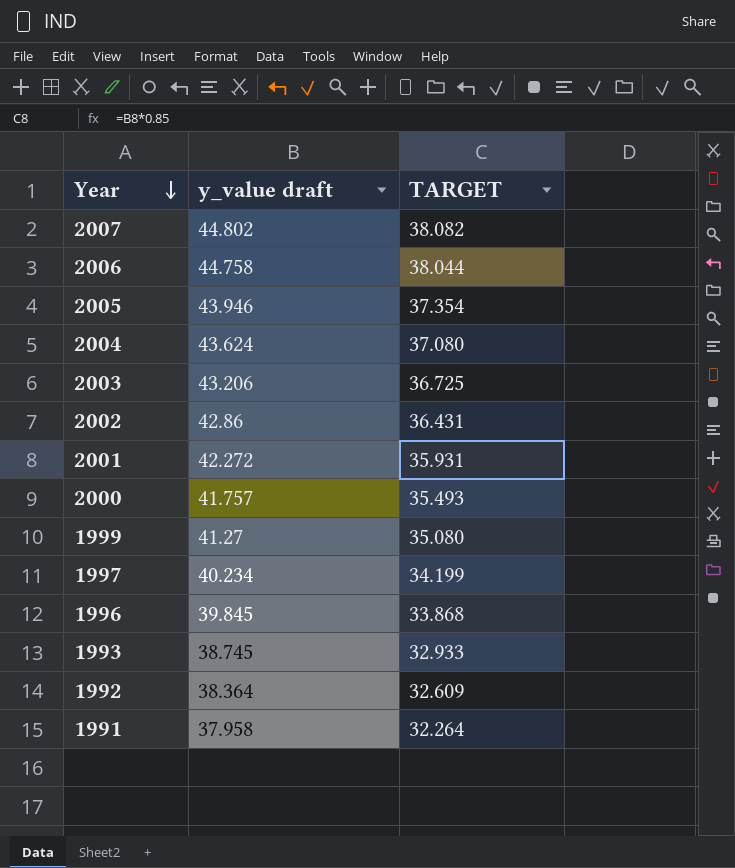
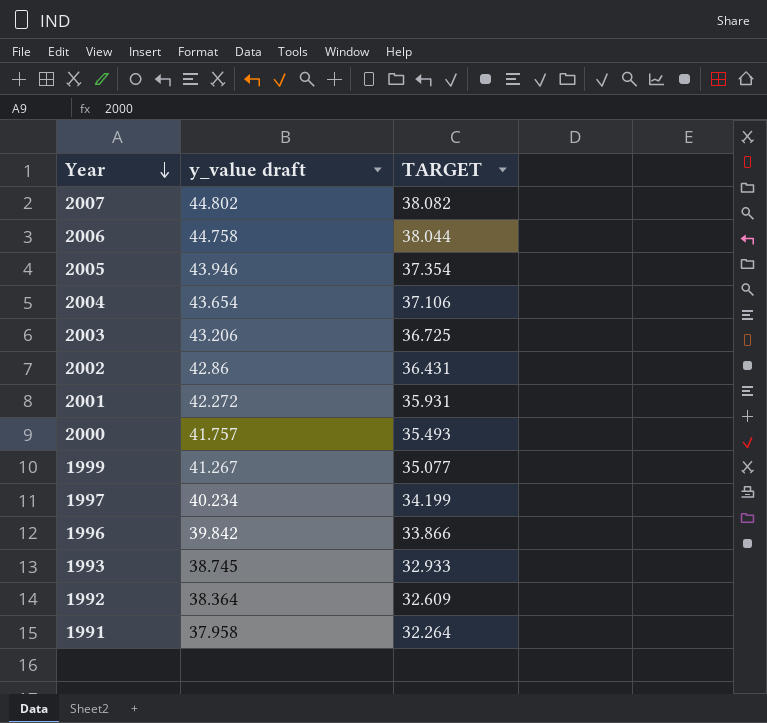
2004 | y_value draft: 43.624 -> 43.654
2004 | TARGET: 37.080 -> 37.106
1999 | y_value draft: 41.27 -> 41.267
1999 | TARGET: 35.080 -> 35.077
1996 | y_value draft: 39.845 -> 39.842
1996 | TARGET: 33.868 -> 33.866

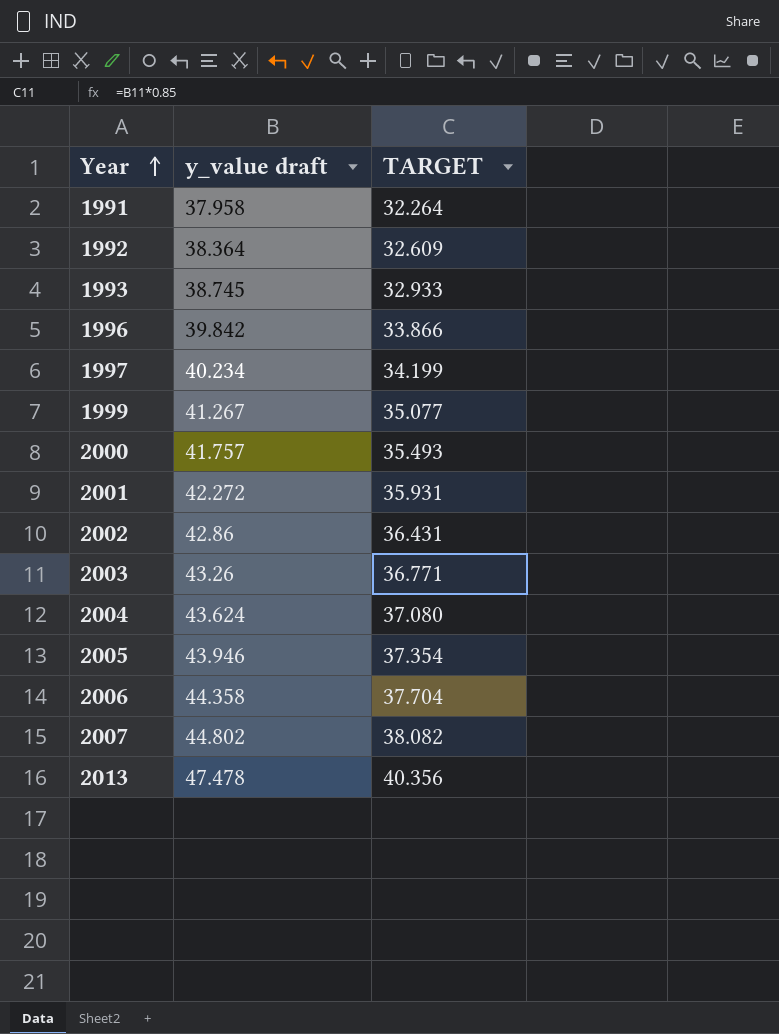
row order: Year descending -> Year ascending
2003 | y_value draft: 43.206 -> 43.26
2003 | TARGET: 36.725 -> 36.771
2004 | y_value draft: 43.654 -> 43.624
2004 | TARGET: 37.106 -> 37.080
2006 | y_value draft: 44.758 -> 44.358
2006 | TARGET: 38.044 -> 37.704
row 2013: none -> 47.478 | 40.356

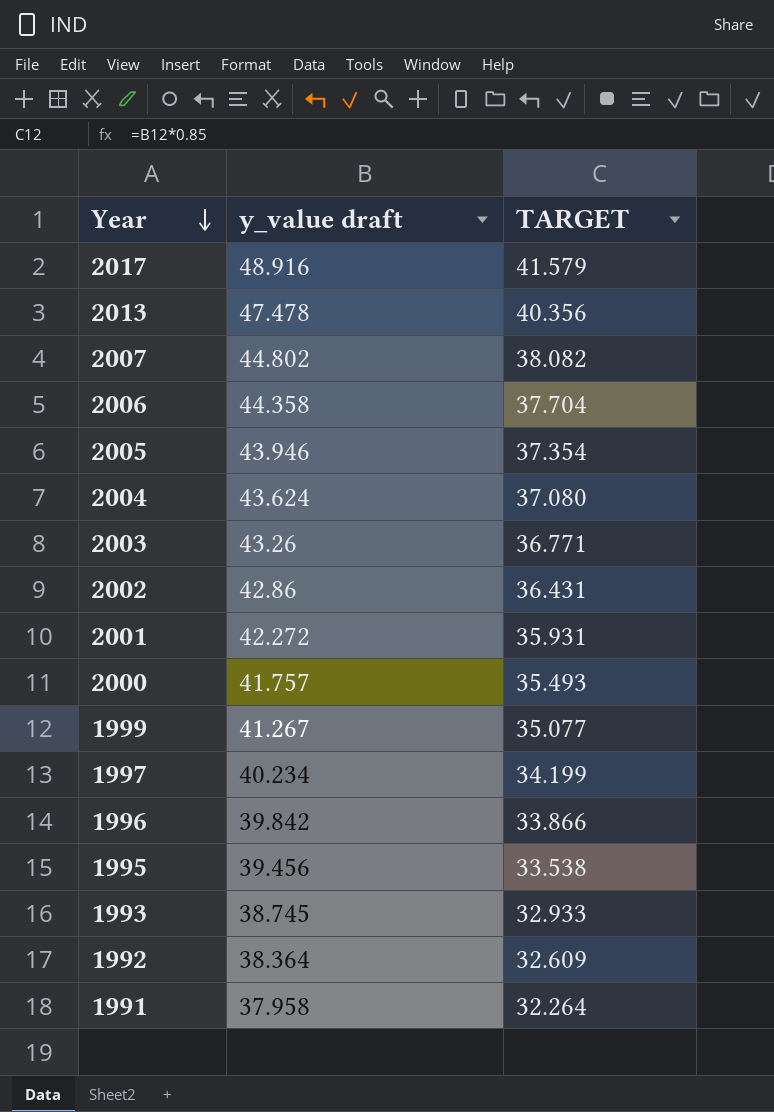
row order: Year ascending -> Year descending
row 2017: none -> 48.916 | 41.579
row 1995: none -> 39.456 | 33.538

